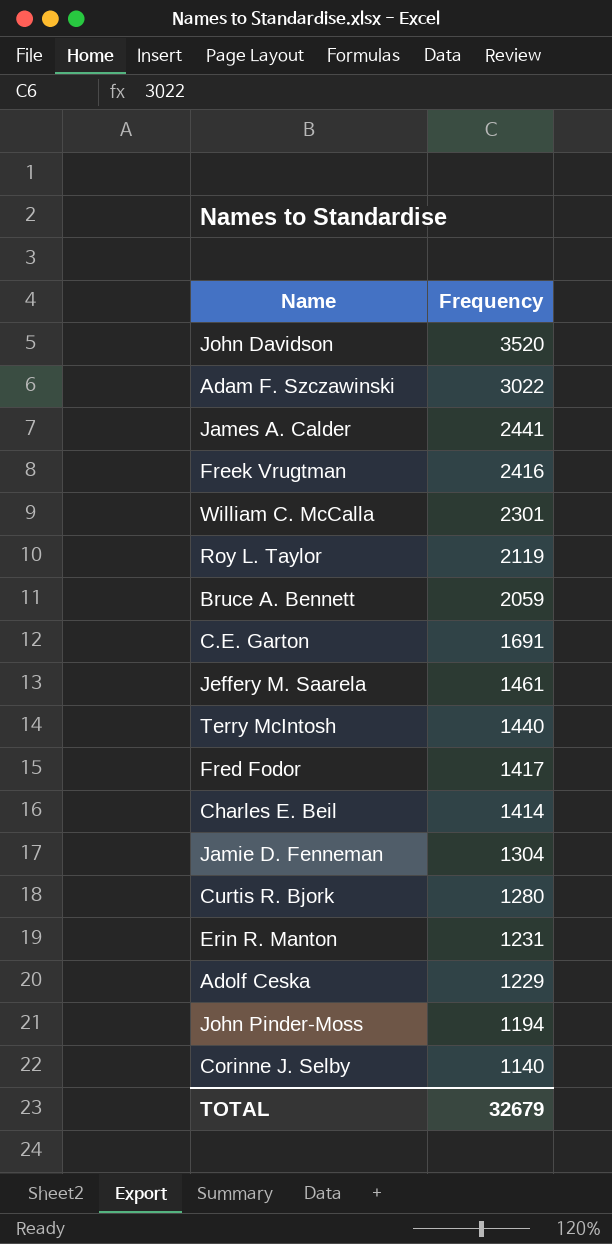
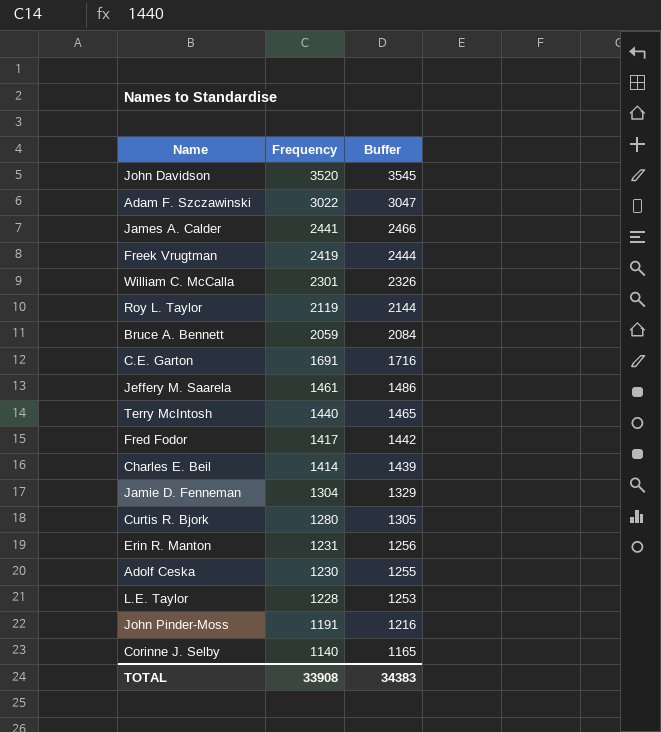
column Buffer | formula: none -> [Frequency] + 25
Freek Vrugtman | Frequency: 2416 -> 2419
Adolf Ceska | Frequency: 1229 -> 1230
row L.E. Taylor: none -> 1228 | 1253
John Pinder-Moss | Frequency: 1194 -> 1191
TOTAL | Frequency: 32679 -> 33908

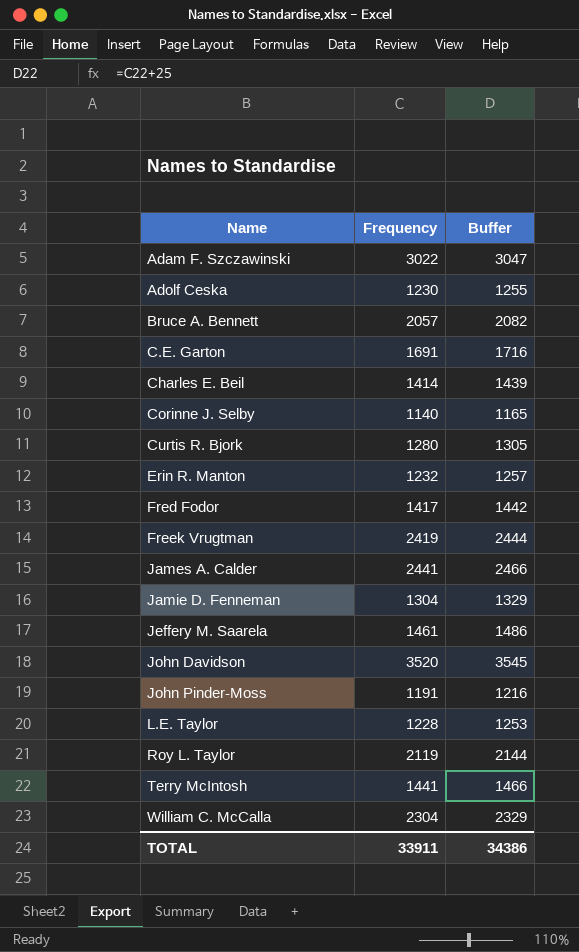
row order: Frequency descending -> Name ascending
Bruce A. Bennett | Frequency: 2059 -> 2057
Bruce A. Bennett | Buffer: 2084 -> 2082
Erin R. Manton | Frequency: 1231 -> 1232
Erin R. Manton | Buffer: 1256 -> 1257
Terry McIntosh | Frequency: 1440 -> 1441
Terry McIntosh | Buffer: 1465 -> 1466
William C. McCalla | Frequency: 2301 -> 2304
William C. McCalla | Buffer: 2326 -> 2329
TOTAL | Frequency: 33908 -> 33911
TOTAL | Buffer: 34383 -> 34386

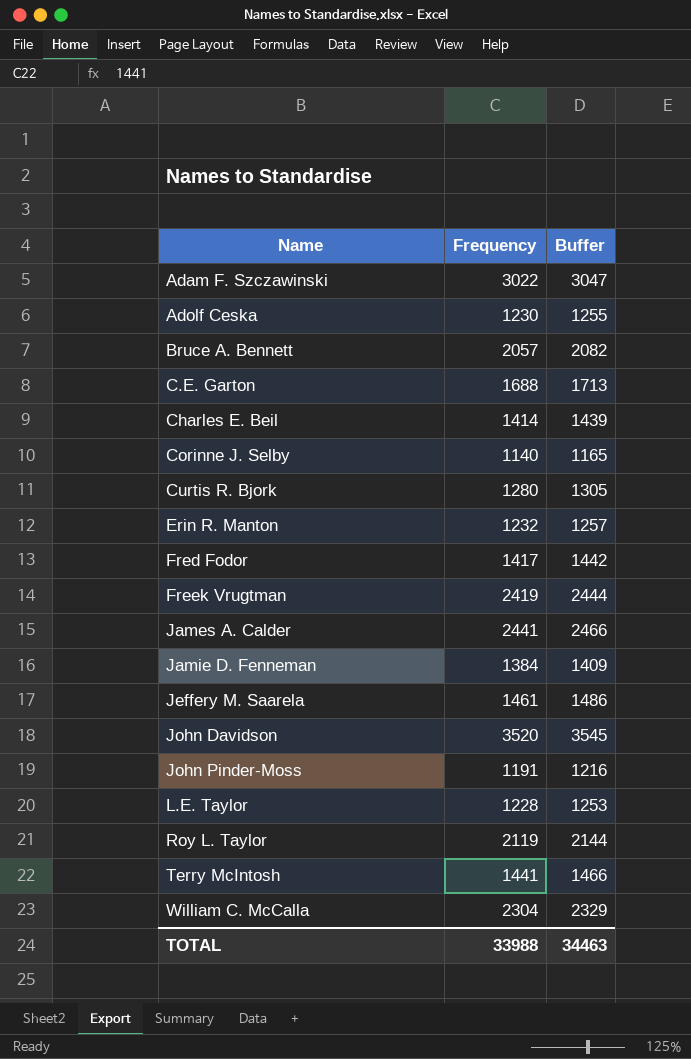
C.E. Garton | Frequency: 1691 -> 1688
C.E. Garton | Buffer: 1716 -> 1713
Jamie D. Fenneman | Frequency: 1304 -> 1384
Jamie D. Fenneman | Buffer: 1329 -> 1409
TOTAL | Frequency: 33911 -> 33988
TOTAL | Buffer: 34386 -> 34463

